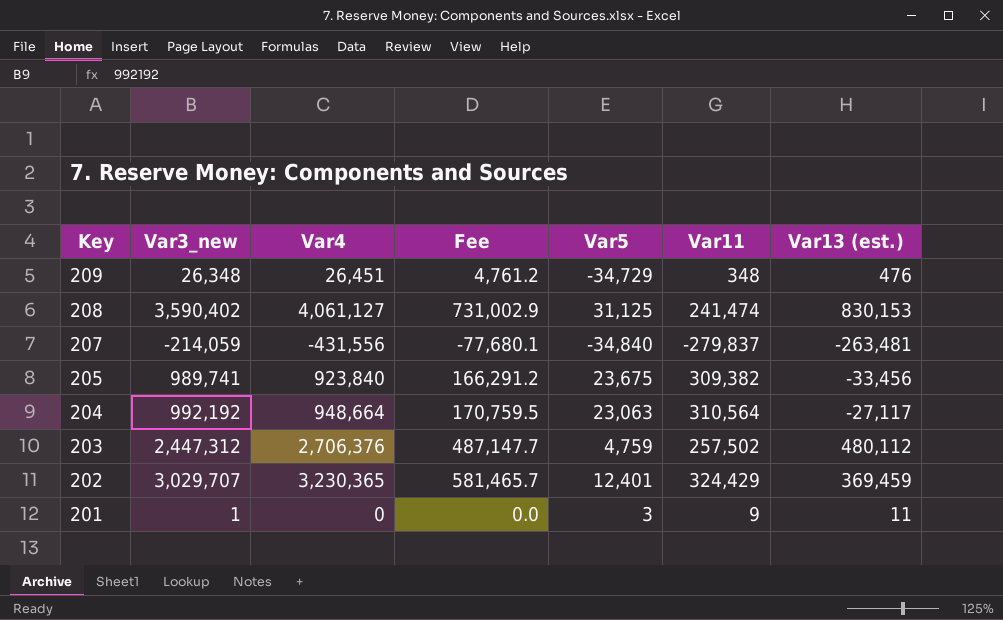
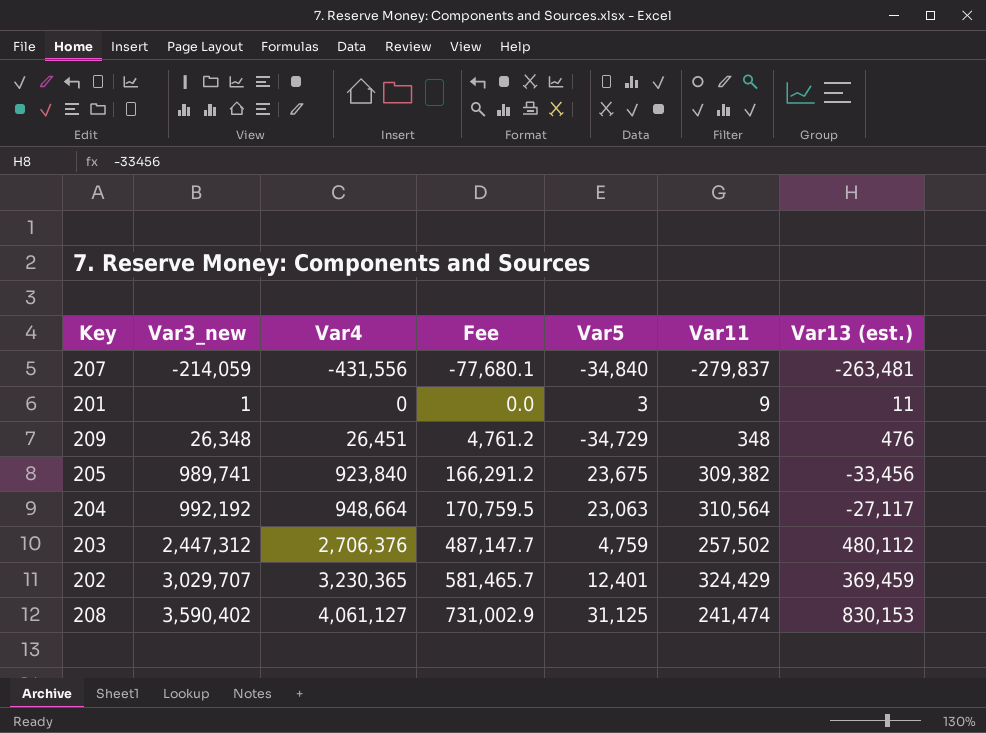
row order: Key descending -> Var3_new ascending

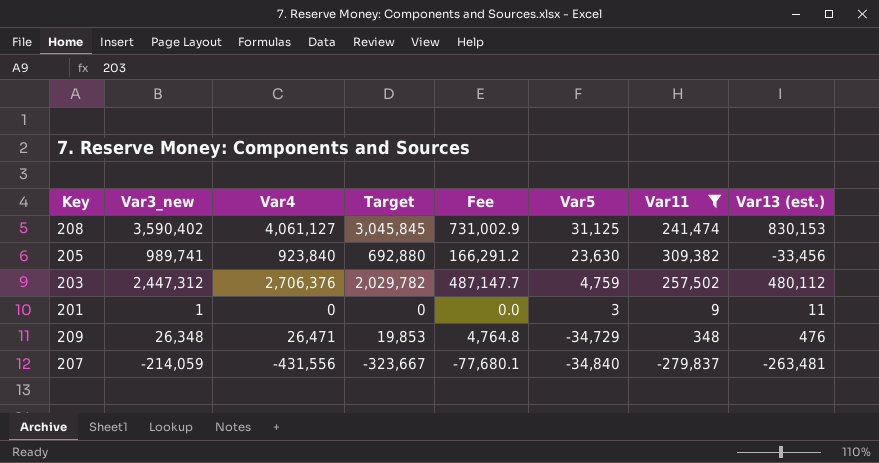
filter: none -> Var11 <= 309,382
row order: Var3_new ascending -> Var5 descending
column Target | formula: none -> [Var4] * 0.75
205 | Var5: 23,675 -> 23,630
209 | Var4: 26,451 -> 26,471
209 | Fee: 4,761.2 -> 4,764.8

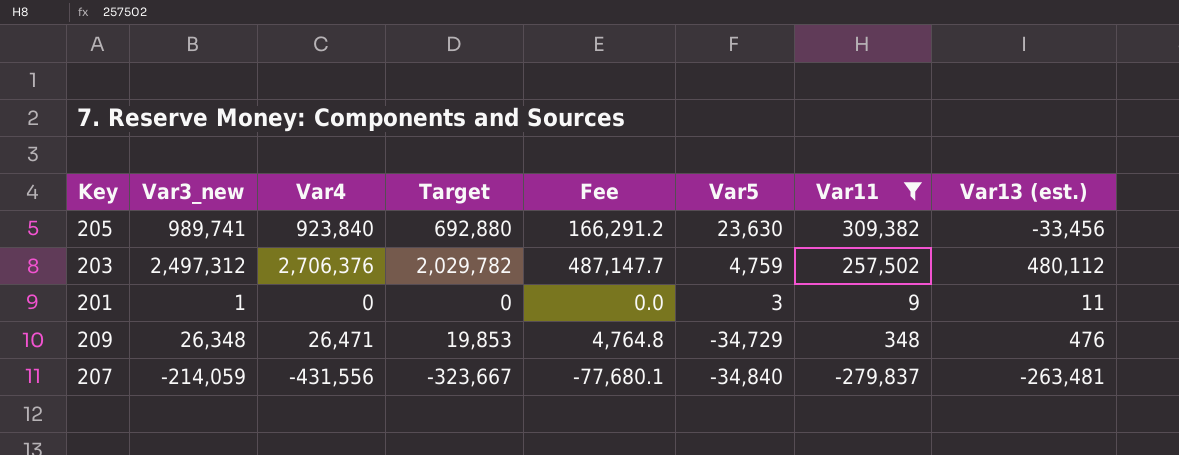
row 208: 3,590,402 | 4,061,127 | 3,045,845 | 731,002.9 | 31,125 | 241,474 | 830,153 -> none
203 | Var3_new: 2,447,312 -> 2,497,312

